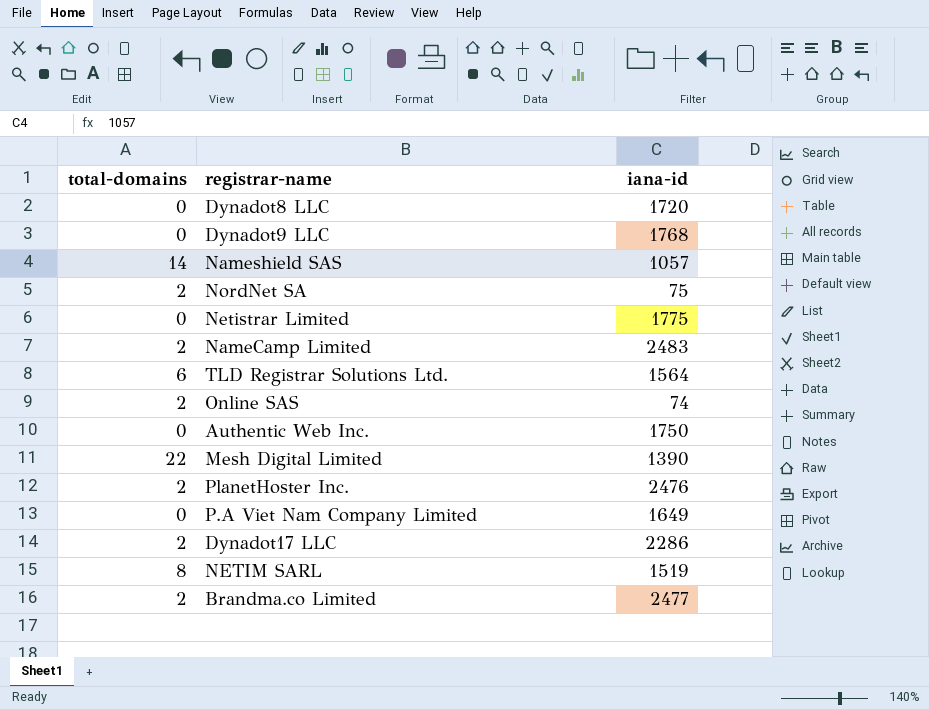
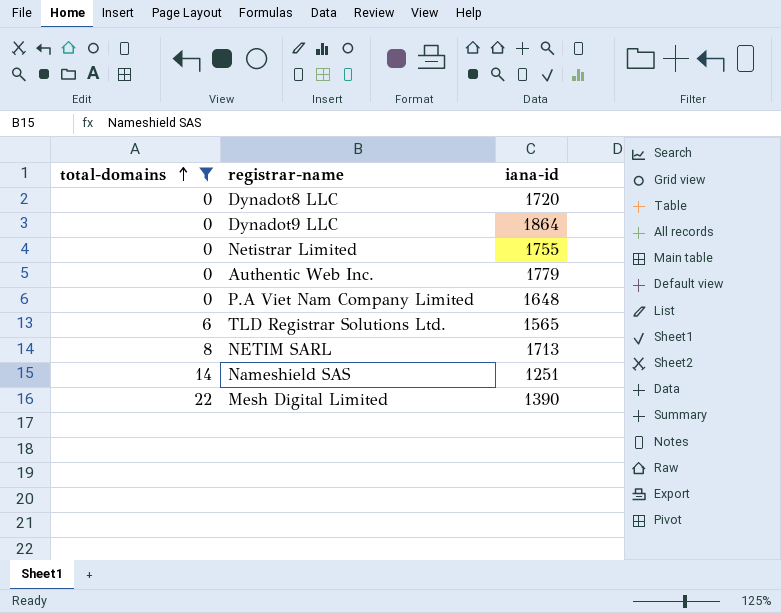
filter: none -> total-domains != 2
row order: none -> total-domains ascending
Dynadot9 LLC | iana-id: 1768 -> 1864
Netistrar Limited | iana-id: 1775 -> 1755
Authentic Web Inc. | iana-id: 1750 -> 1779
P.A Viet Nam Company Limited | iana-id: 1649 -> 1648
TLD Registrar Solutions Ltd. | iana-id: 1564 -> 1565
NETIM SARL | iana-id: 1519 -> 1713
Nameshield SAS | iana-id: 1057 -> 1251

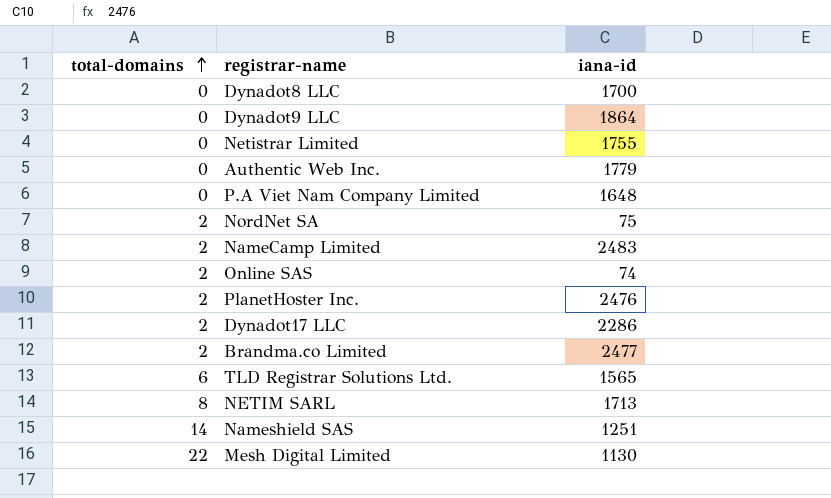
filter: total-domains != 2 -> none
Dynadot8 LLC | iana-id: 1720 -> 1700
Mesh Digital Limited | iana-id: 1390 -> 1130

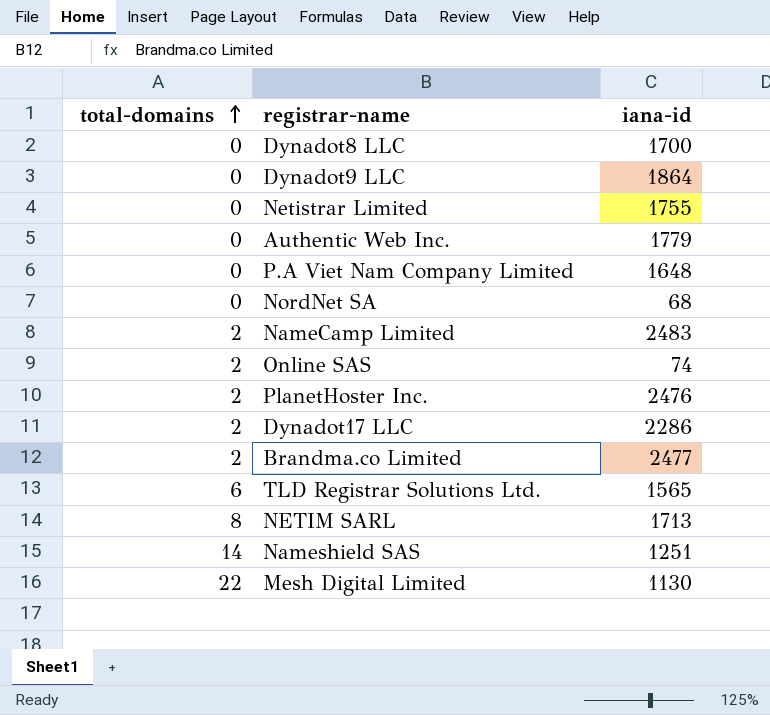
NordNet SA | total-domains: 2 -> 0
NordNet SA | iana-id: 75 -> 68

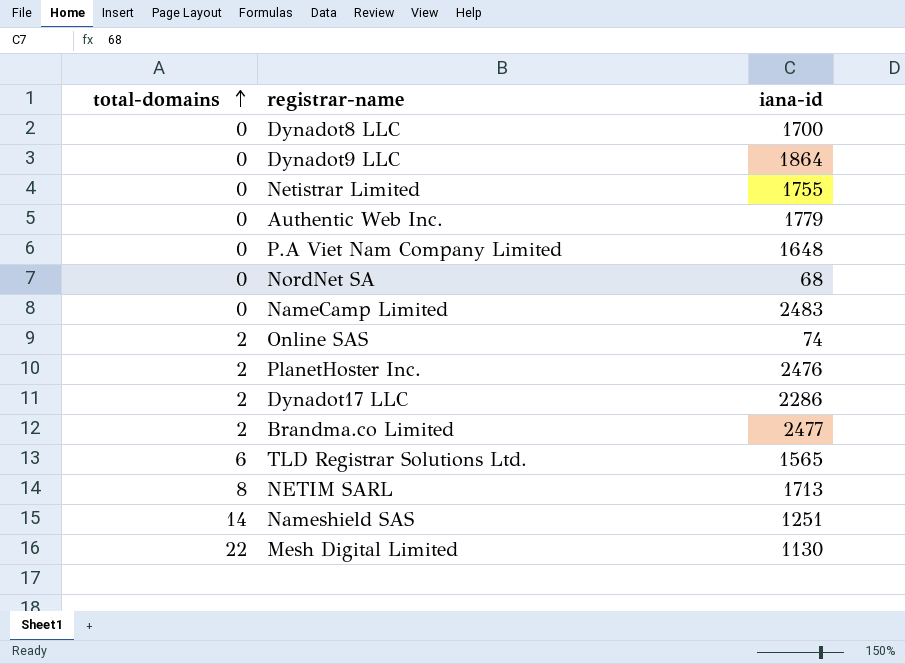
NameCamp Limited | total-domains: 2 -> 0

